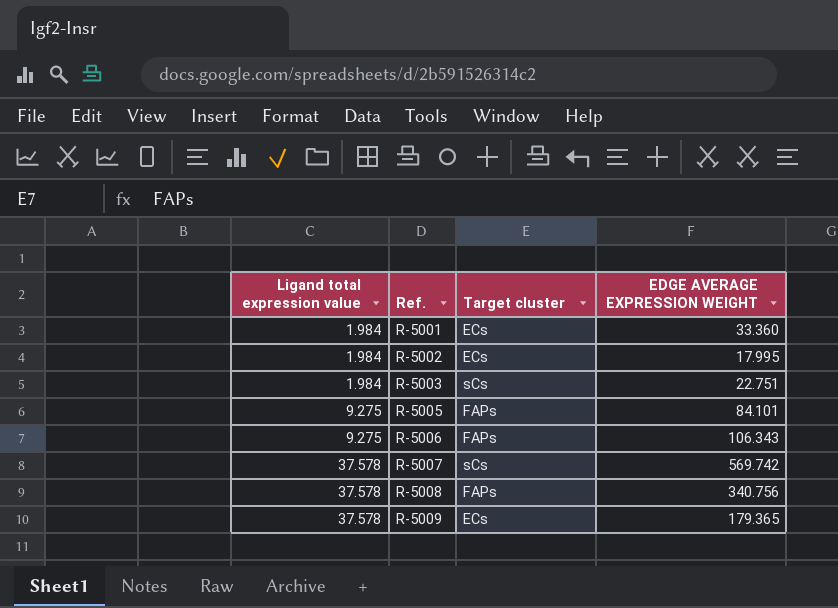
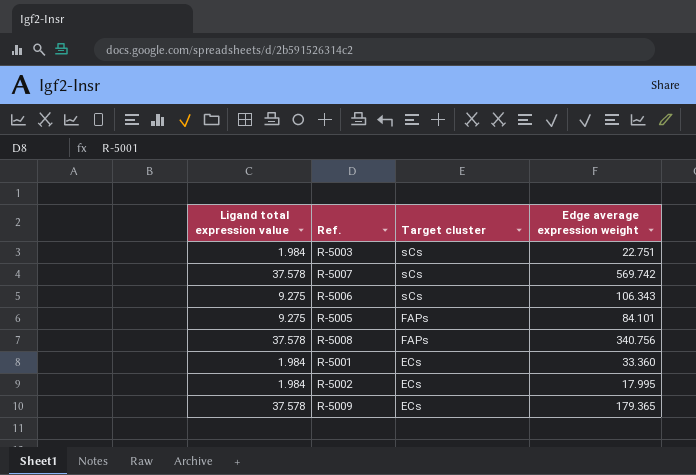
row order: Ligand total expression value ascending -> Target cluster descending
column name: EDGE AVERAGE EXPRESSION WEIGHT -> Edge average expression weight
R-5006 | Target cluster: FAPs -> sCs

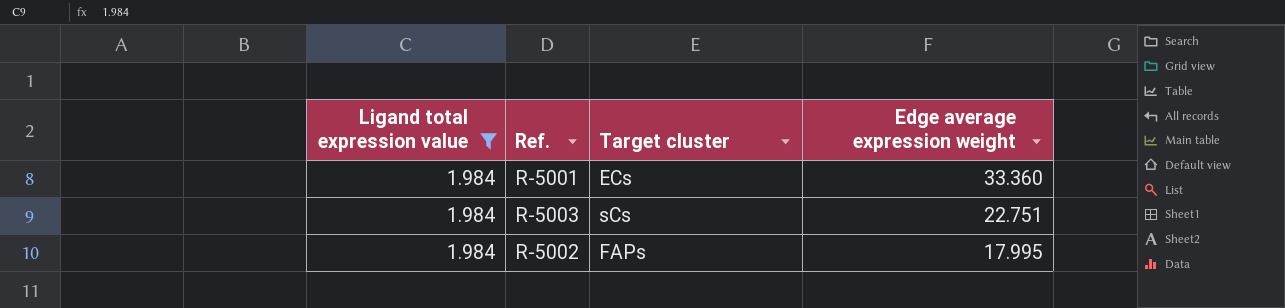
filter: none -> Ligand total expression value = 1.984
row order: Target cluster descending -> Edge average expression weight descending
R-5002 | Target cluster: ECs -> FAPs

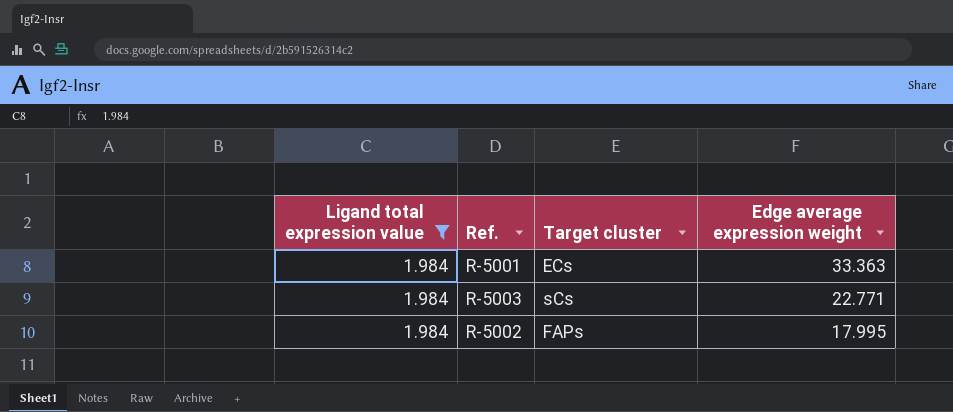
R-5001 | Edge average expression weight: 33.360 -> 33.363
R-5003 | Edge average expression weight: 22.751 -> 22.771

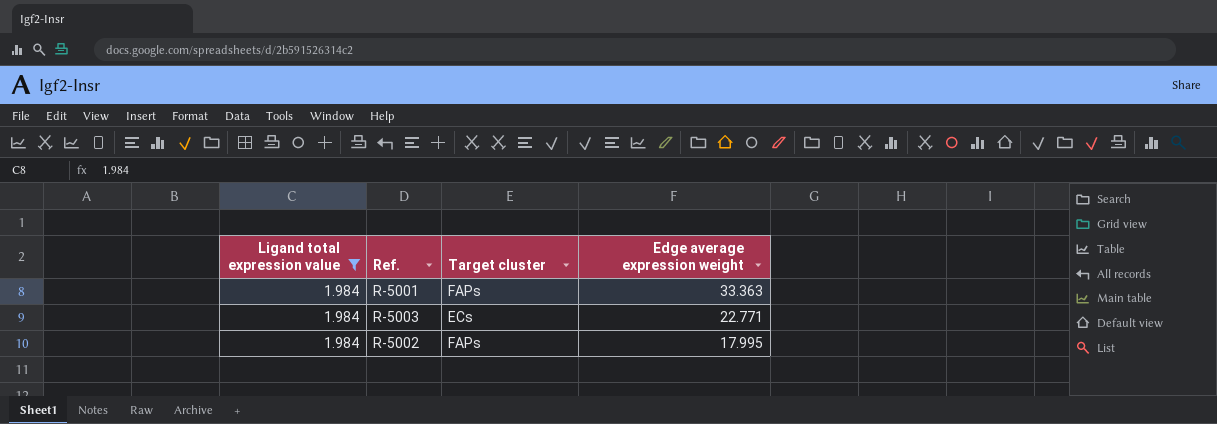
R-5001 | Target cluster: ECs -> FAPs
R-5003 | Target cluster: sCs -> ECs

